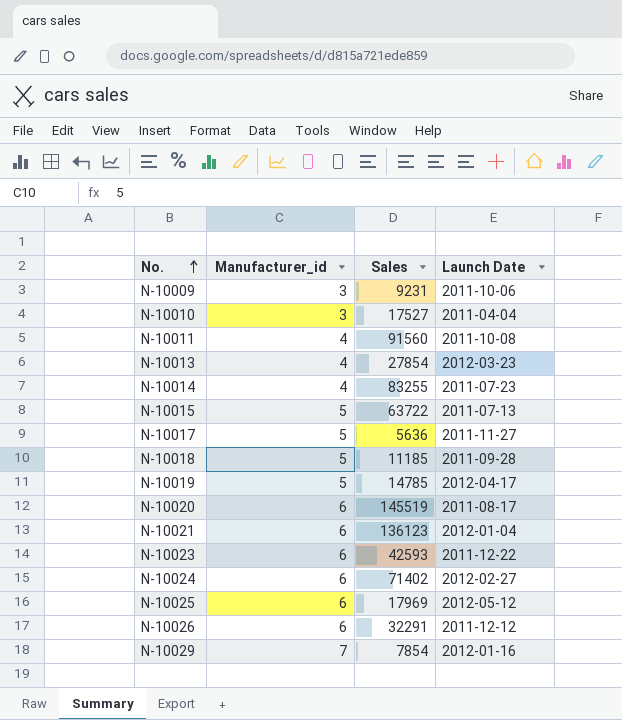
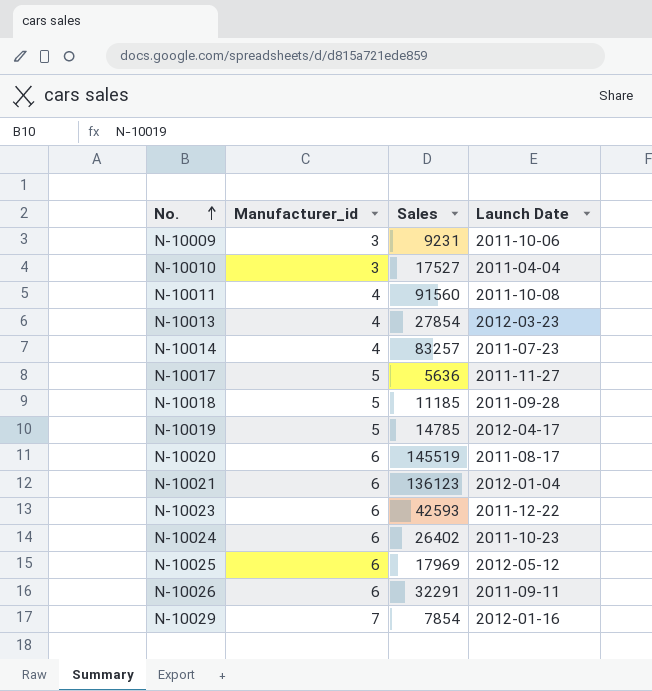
row N-10015: 5 | 63722 | 2011-07-13 -> none
N-10014 | Sales: 83255 -> 83257
N-10024 | Sales: 71402 -> 26402
N-10024 | Launch Date: 2012-02-27 -> 2011-10-23
N-10026 | Launch Date: 2011-12-12 -> 2011-09-11

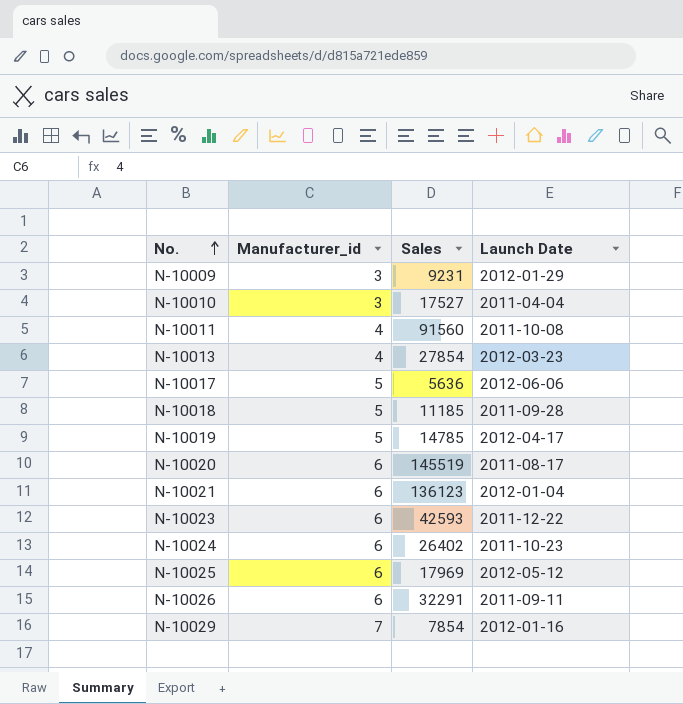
row N-10014: 4 | 83257 | 2011-07-23 -> none
N-10009 | Launch Date: 2011-10-06 -> 2012-01-29
N-10017 | Launch Date: 2011-11-27 -> 2012-06-06

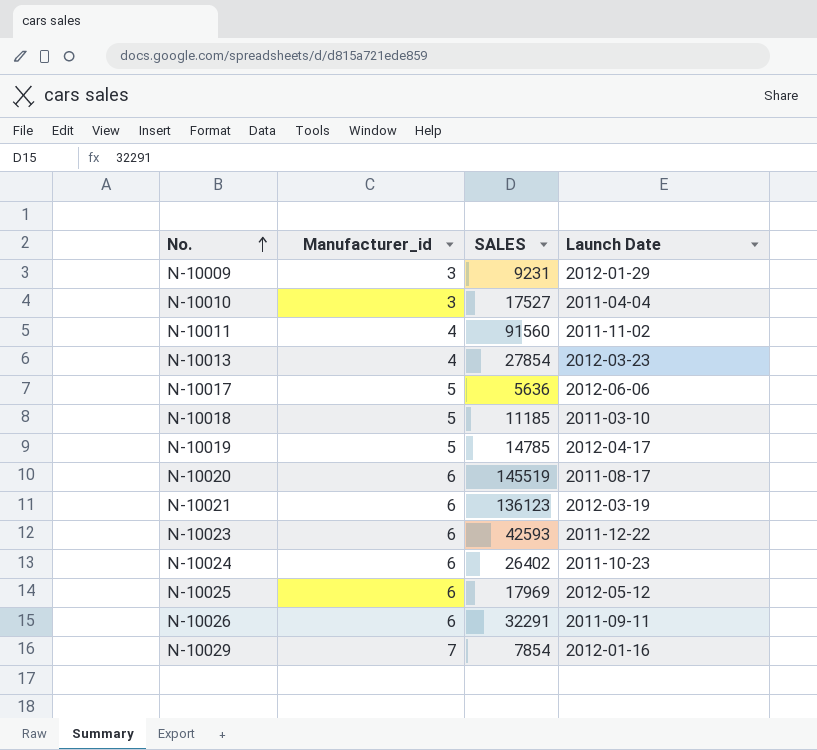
column name: Sales -> SALES
N-10011 | Launch Date: 2011-10-08 -> 2011-11-02
N-10018 | Launch Date: 2011-09-28 -> 2011-03-10
N-10021 | Launch Date: 2012-01-04 -> 2012-03-19

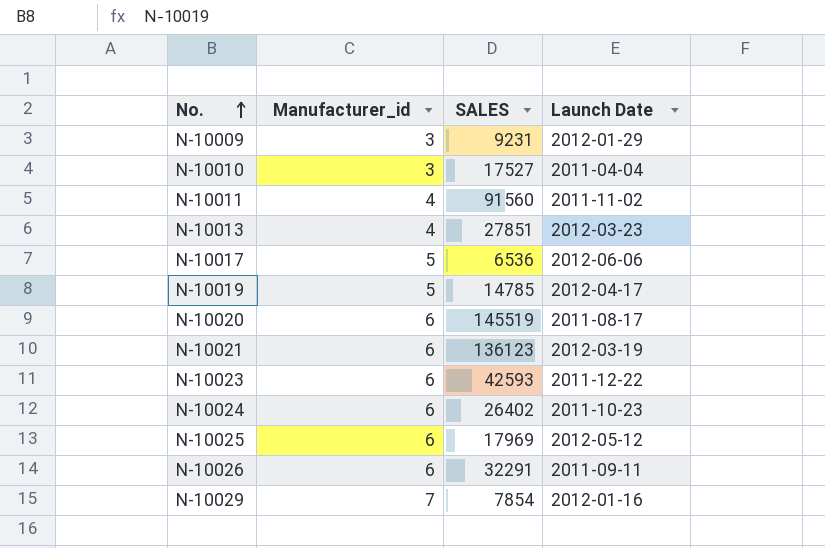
row N-10018: 5 | 11185 | 2011-03-10 -> none
N-10013 | SALES: 27854 -> 27851
N-10017 | SALES: 5636 -> 6536

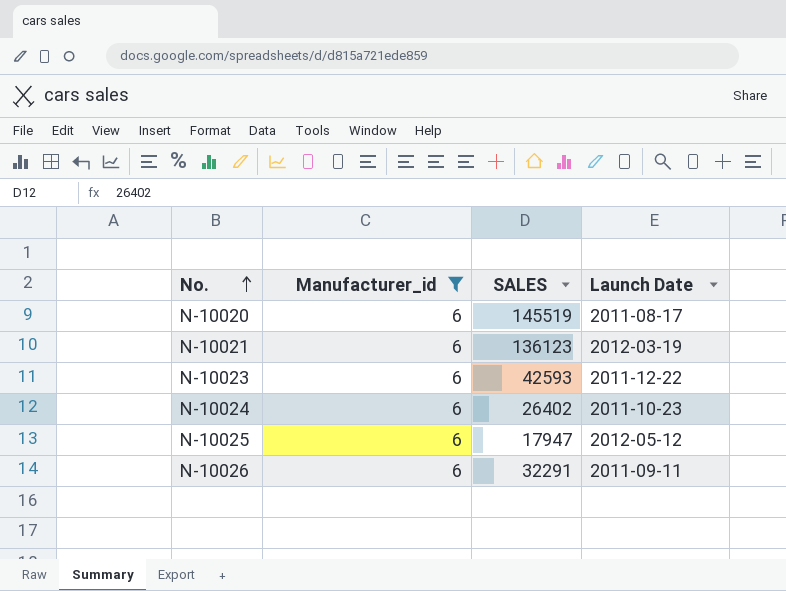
filter: none -> Manufacturer_id = 6
N-10025 | SALES: 17969 -> 17947

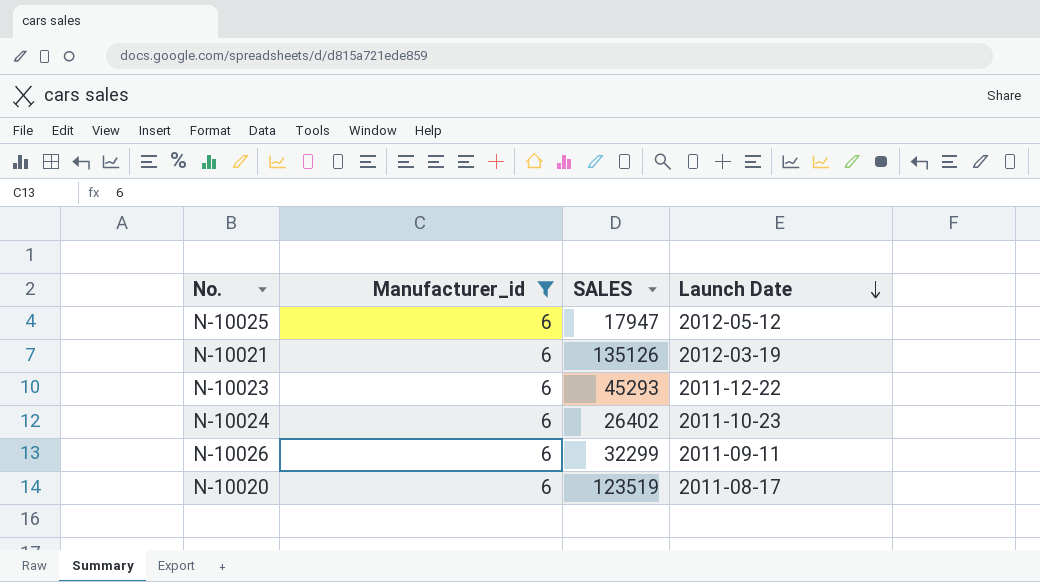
row order: No. ascending -> Launch Date descending
N-10021 | SALES: 136123 -> 135126
N-10023 | SALES: 42593 -> 45293
N-10026 | SALES: 32291 -> 32299
N-10020 | SALES: 145519 -> 123519

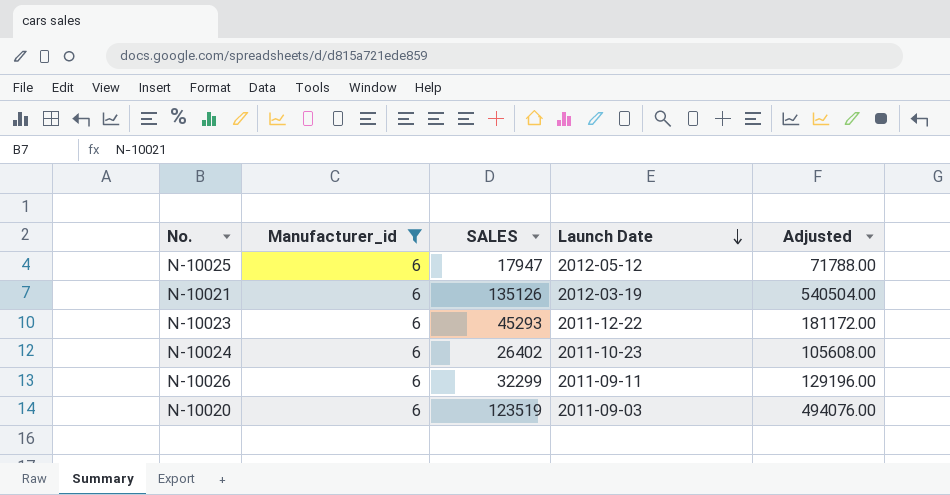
column Adjusted | formula: none -> [SALES] * 4
N-10020 | Launch Date: 2011-08-17 -> 2011-09-03

